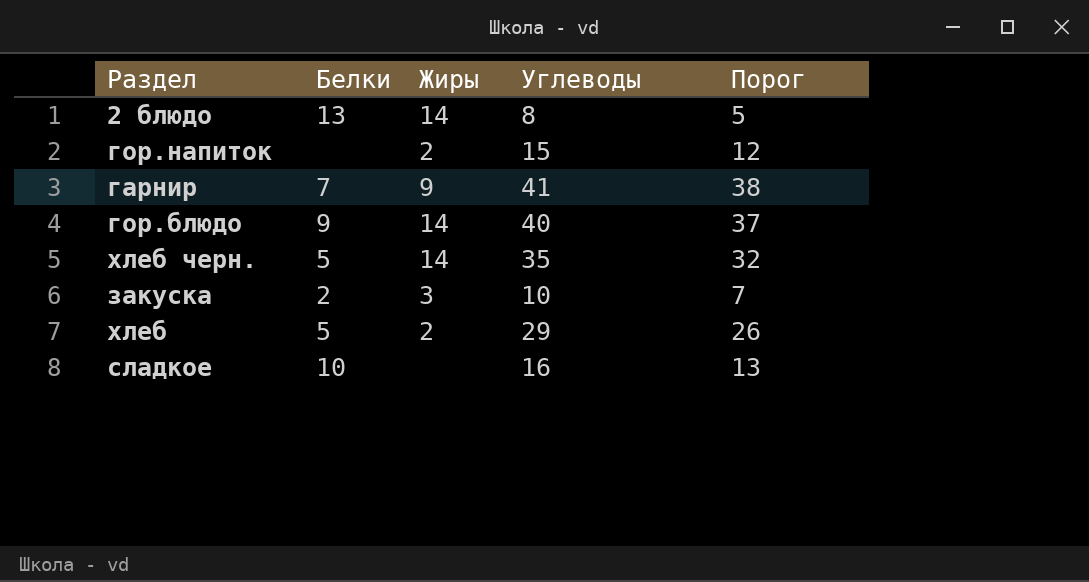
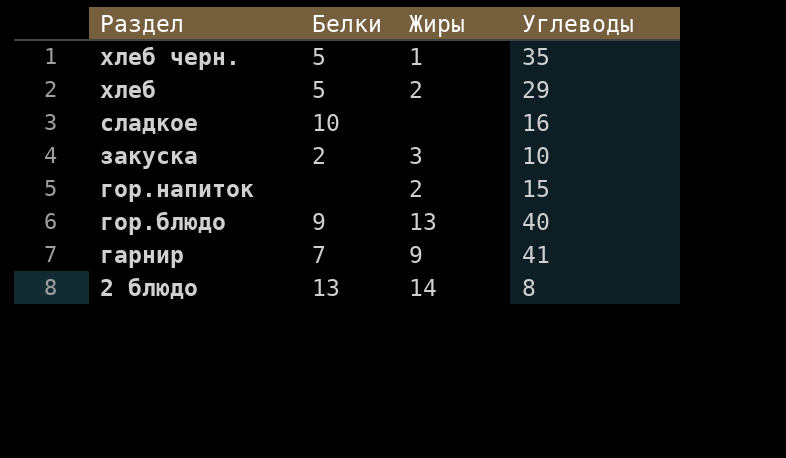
row order: none -> Раздел descending
column Порог | formula: [Углеводы] - 3 -> none
хлеб черн. | Жиры: 14 -> 1
гор.блюдо | Жиры: 14 -> 13

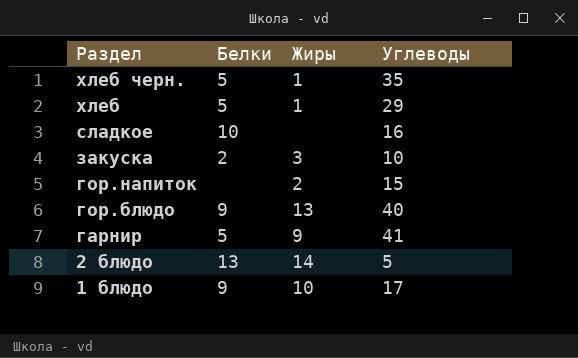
хлеб | Жиры: 2 -> 1
гарнир | Белки: 7 -> 5
2 блюдо | Углеводы: 8 -> 5
row 1 блюдо: none -> 9 | 10 | 17

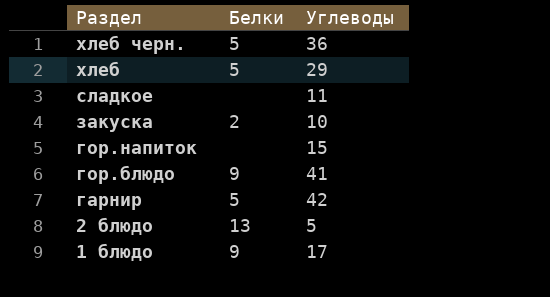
column Жиры | position: 3 -> none
хлеб черн. | Углеводы: 35 -> 36
сладкое | Белки: 10 -> none
сладкое | Углеводы: 16 -> 11
гор.блюдо | Углеводы: 40 -> 41
гарнир | Углеводы: 41 -> 42

